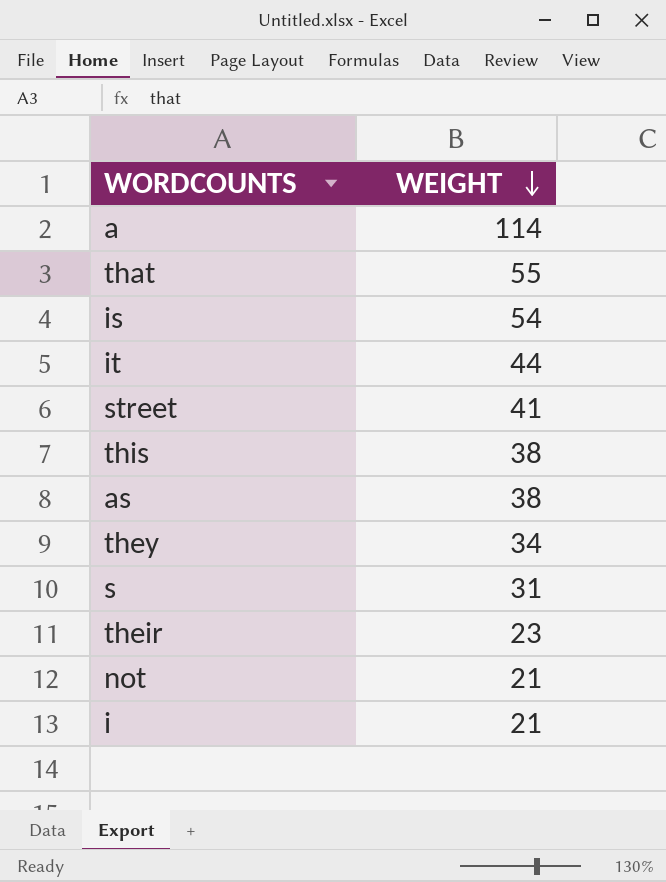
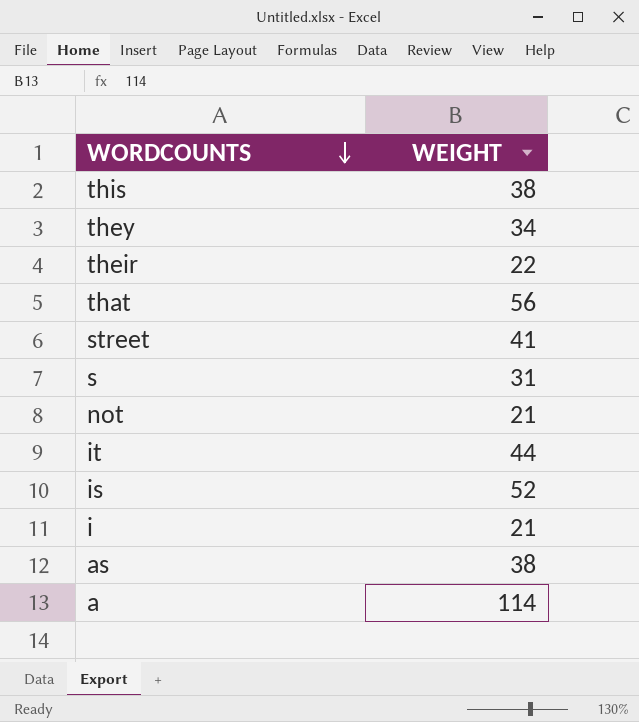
row order: WEIGHT descending -> WORDCOUNTS descending
their | WEIGHT: 23 -> 22
that | WEIGHT: 55 -> 56
is | WEIGHT: 54 -> 52

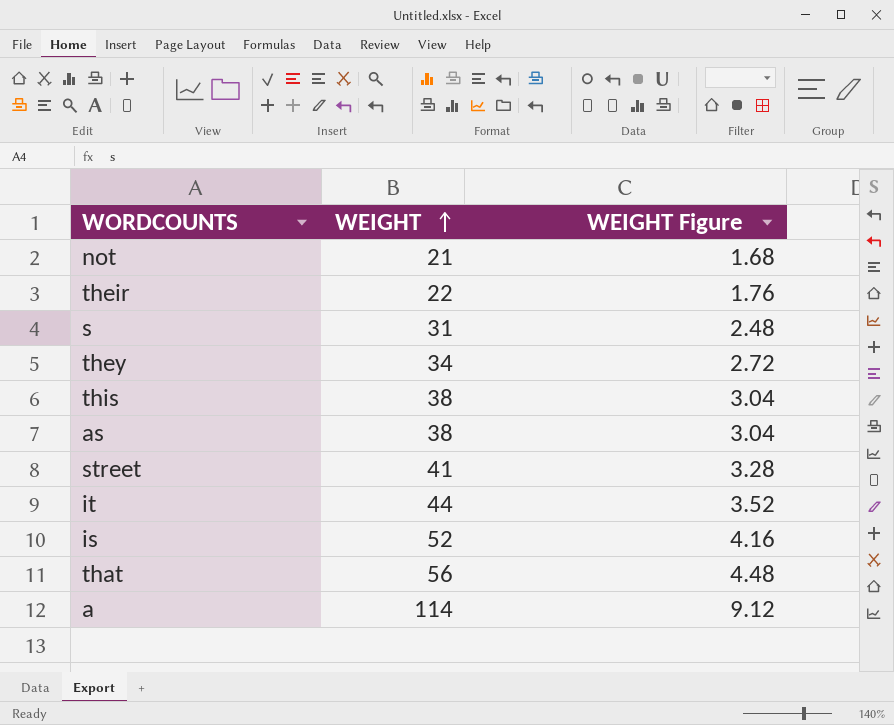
row order: WORDCOUNTS descending -> WEIGHT ascending
column WEIGHT Figure | formula: none -> [WEIGHT] * 0.08
row i: 21 -> none

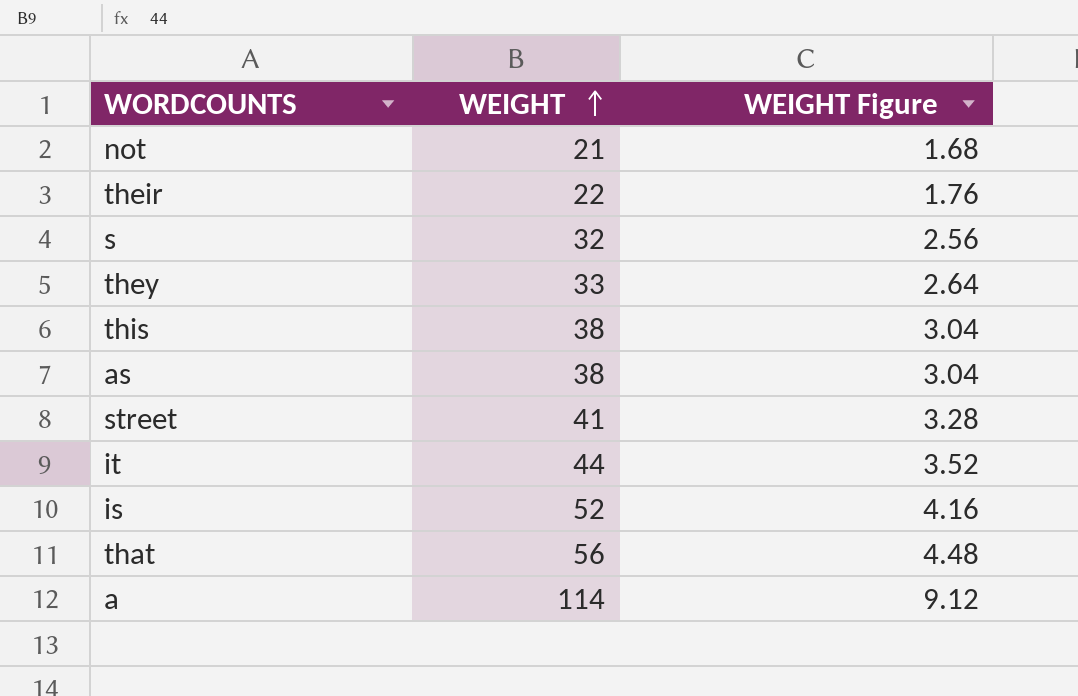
s | WEIGHT: 31 -> 32
s | WEIGHT Figure: 2.48 -> 2.56
they | WEIGHT: 34 -> 33
they | WEIGHT Figure: 2.72 -> 2.64

